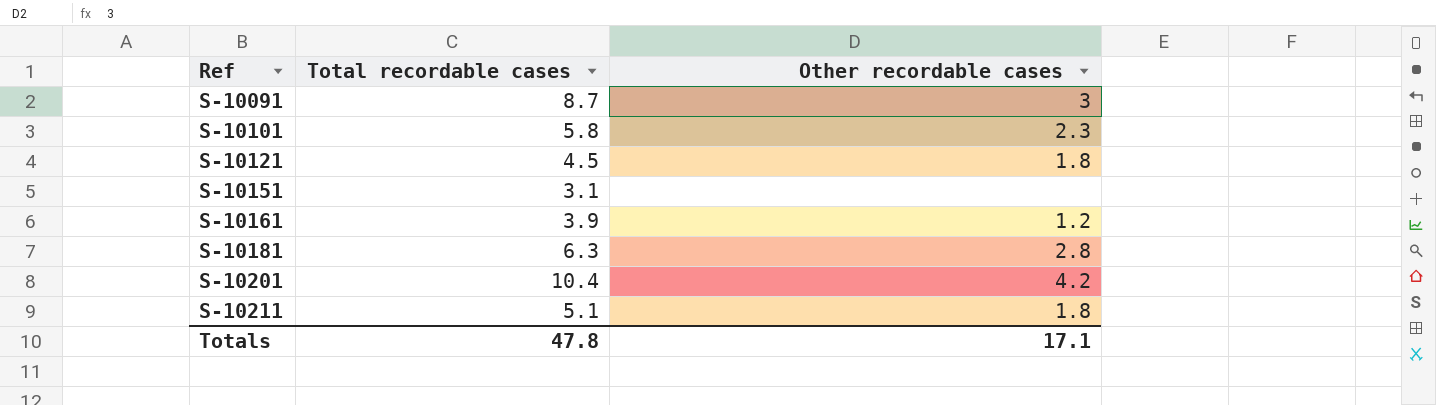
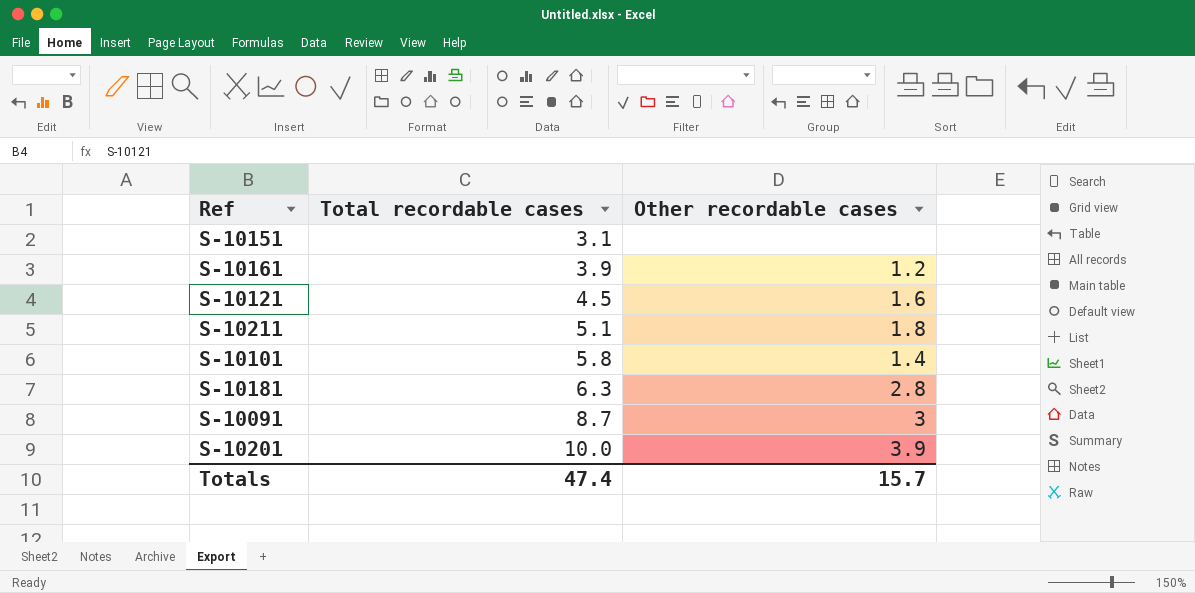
row order: Ref ascending -> Total recordable cases ascending
S-10121 | Other recordable cases: 1.8 -> 1.6
S-10101 | Other recordable cases: 2.3 -> 1.4
S-10201 | Total recordable cases: 10.4 -> 10.0
S-10201 | Other recordable cases: 4.2 -> 3.9
Totals | Total recordable cases: 47.8 -> 47.4
Totals | Other recordable cases: 17.1 -> 15.7

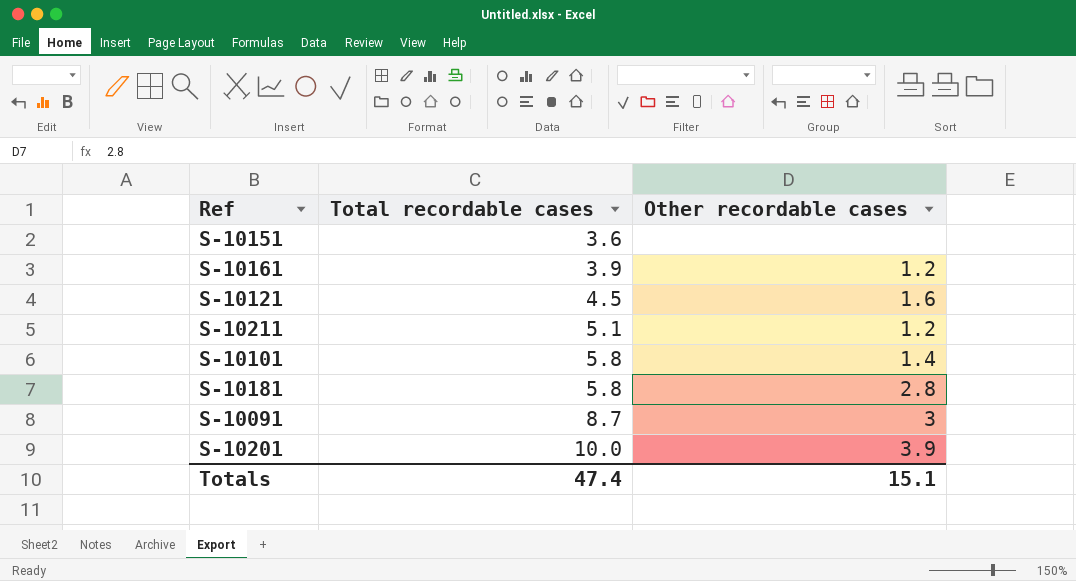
S-10151 | Total recordable cases: 3.1 -> 3.6
S-10211 | Other recordable cases: 1.8 -> 1.2
S-10181 | Total recordable cases: 6.3 -> 5.8
Totals | Other recordable cases: 15.7 -> 15.1

